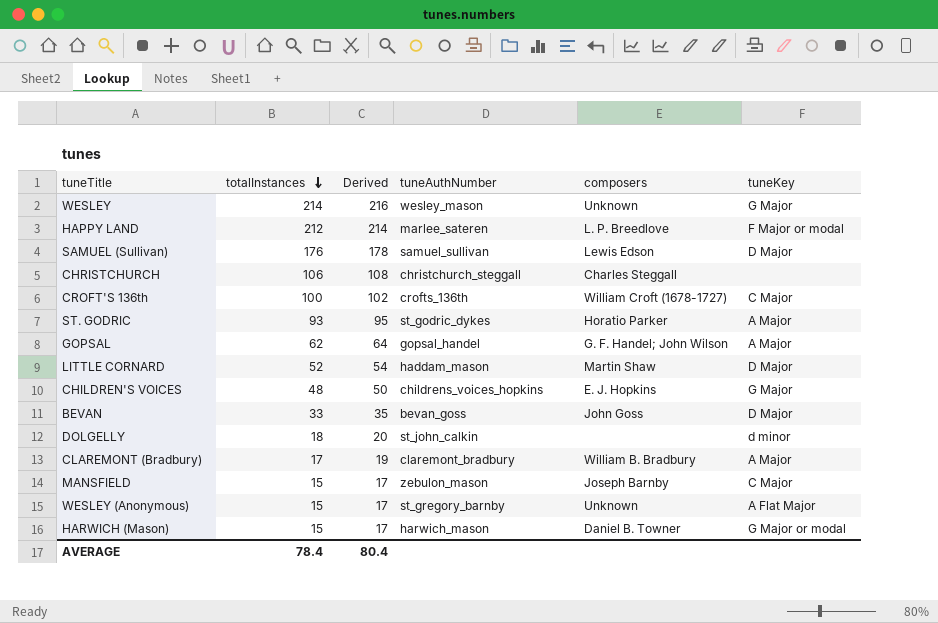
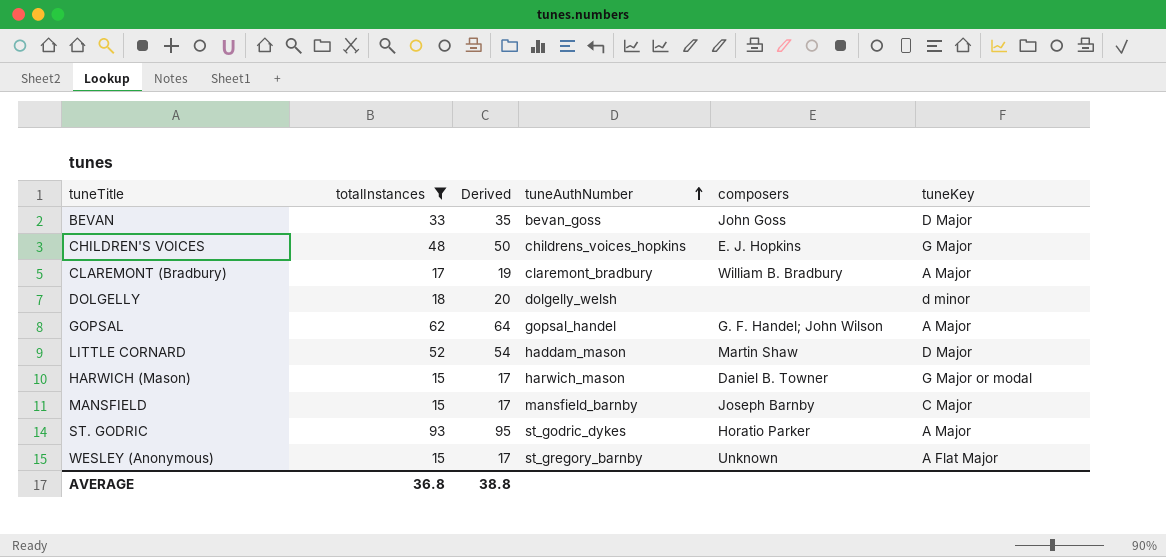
filter: none -> totalInstances <= 93
row order: totalInstances descending -> tuneAuthNumber ascending
DOLGELLY | tuneAuthNumber: st_john_calkin -> dolgelly_welsh
MANSFIELD | tuneAuthNumber: zebulon_mason -> mansfield_barnby
AVERAGE | totalInstances: 78.4 -> 36.8
AVERAGE | Derived: 80.4 -> 38.8

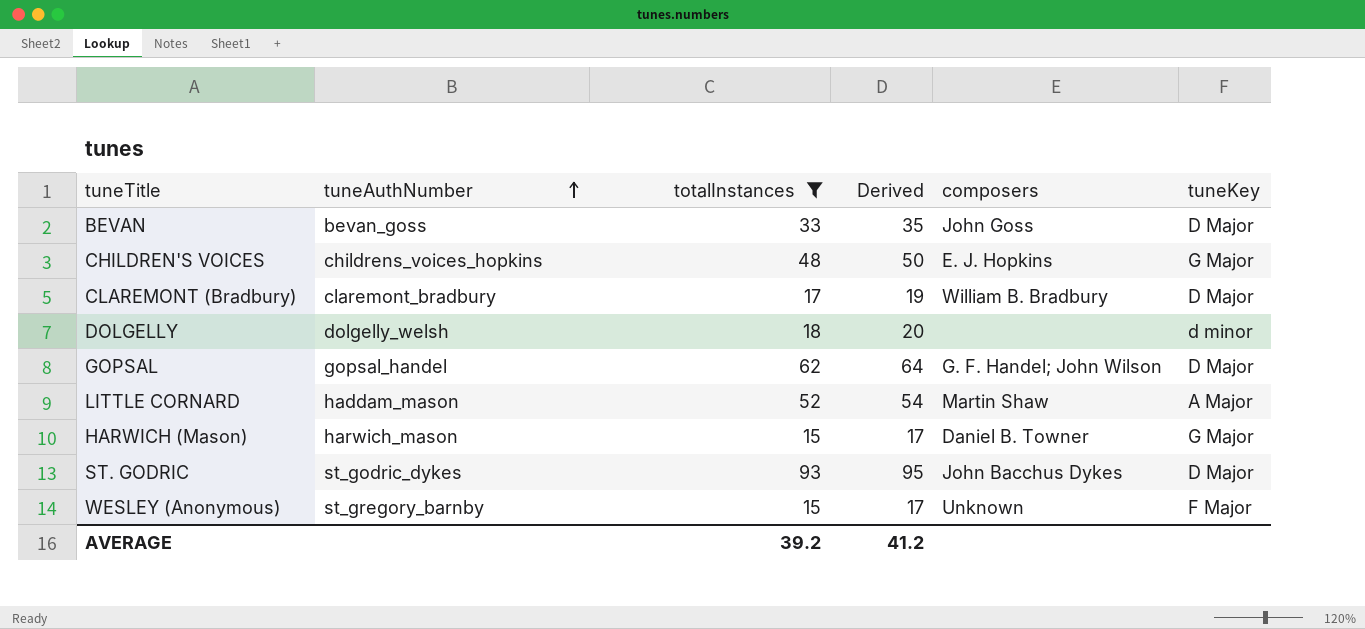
column tuneAuthNumber | position: 4 -> 2
row MANSFIELD: 15 | 17 | mansfield_barnby | Joseph Barnby | C Major -> none
CLAREMONT (Bradbury) | tuneKey: A Major -> D Major
GOPSAL | tuneKey: A Major -> D Major
LITTLE CORNARD | tuneKey: D Major -> A Major
HARWICH (Mason) | tuneKey: G Major or modal -> G Major
ST. GODRIC | composers: Horatio Parker -> John Bacchus Dykes
ST. GODRIC | tuneKey: A Major -> D Major
WESLEY (Anonymous) | tuneKey: A Flat Major -> F Major
AVERAGE | totalInstances: 36.8 -> 39.2
AVERAGE | Derived: 38.8 -> 41.2

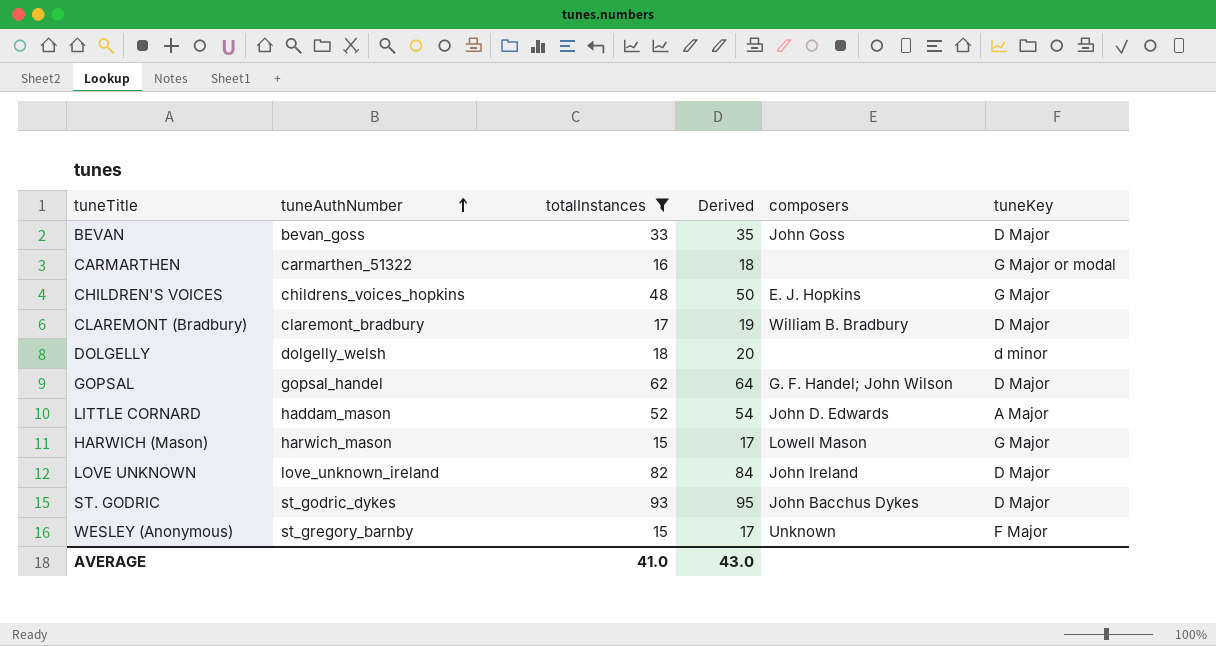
row CARMARTHEN: none -> carmarthen_51322 | 16 | 18 | none | G Major or modal
LITTLE CORNARD | composers: Martin Shaw -> John D. Edwards
HARWICH (Mason) | composers: Daniel B. Towner -> Lowell Mason
row LOVE UNKNOWN: none -> love_unknown_ireland | 82 | 84 | John Ireland | D Major
AVERAGE | totalInstances: 39.2 -> 41.0
AVERAGE | Derived: 41.2 -> 43.0

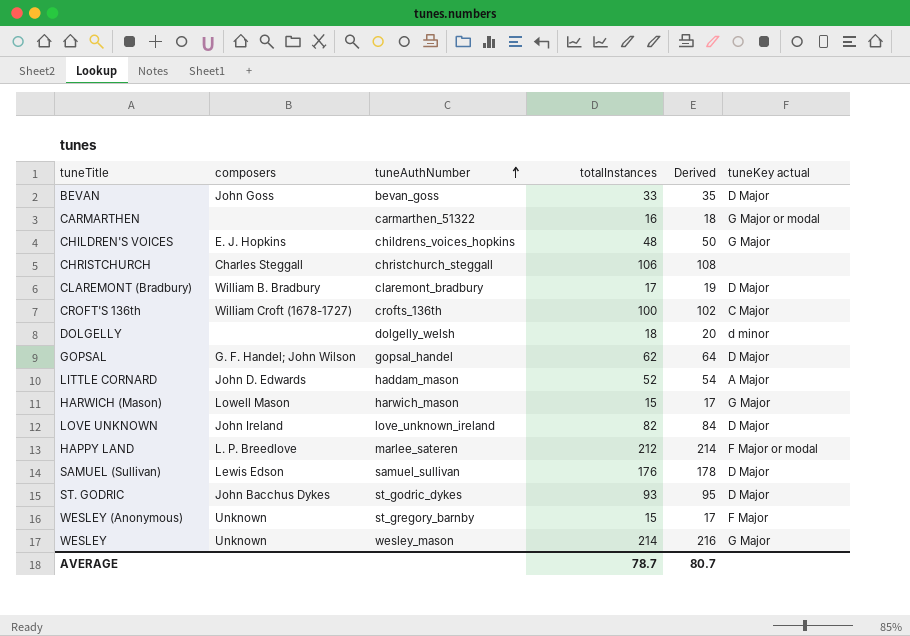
filter: totalInstances <= 93 -> none
column composers | position: 5 -> 2
column name: tuneKey -> tuneKey actual
AVERAGE | totalInstances: 41.0 -> 78.7
AVERAGE | Derived: 43.0 -> 80.7

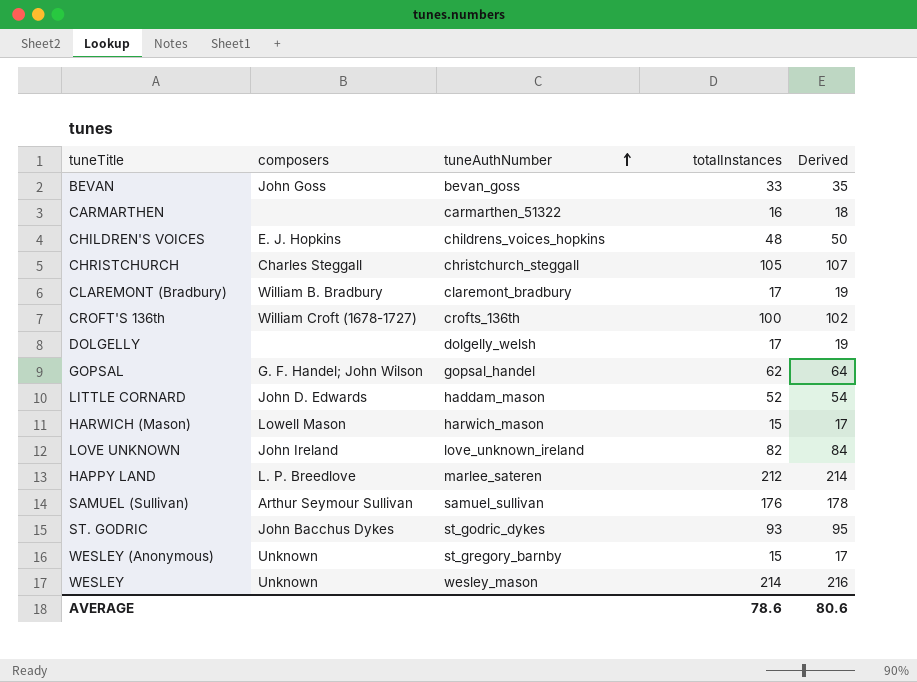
column tuneKey actual | position: 6 -> none
CHRISTCHURCH | totalInstances: 106 -> 105
CHRISTCHURCH | Derived: 108 -> 107
DOLGELLY | totalInstances: 18 -> 17
DOLGELLY | Derived: 20 -> 19
SAMUEL (Sullivan) | composers: Lewis Edson -> Arthur Seymour Sullivan
AVERAGE | totalInstances: 78.7 -> 78.6
AVERAGE | Derived: 80.7 -> 80.6

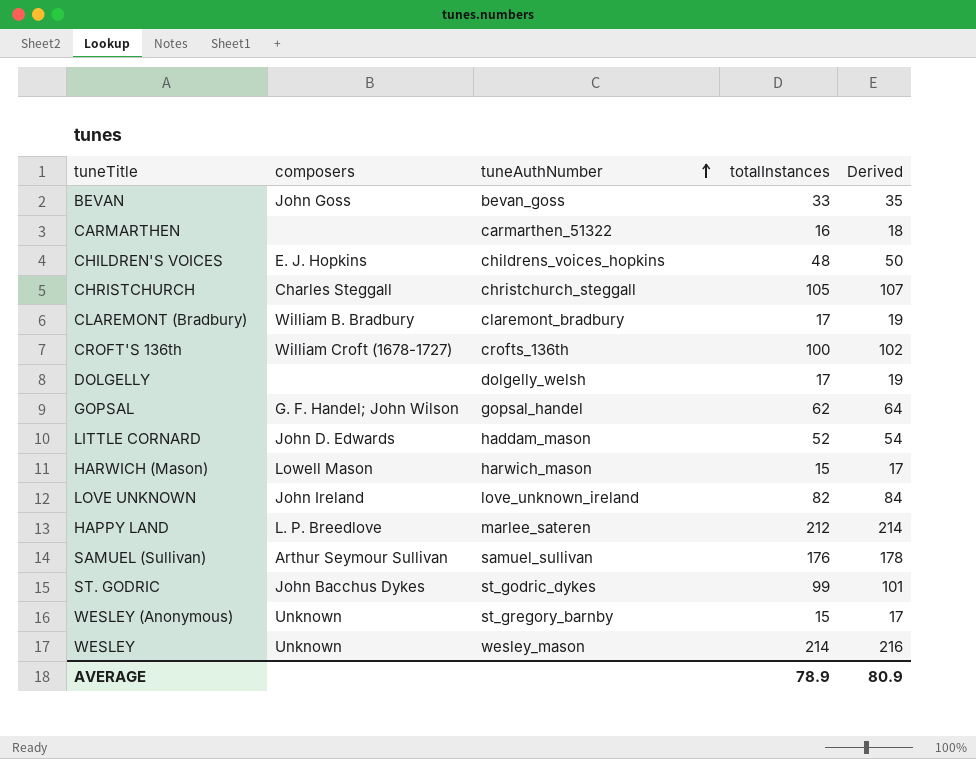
ST. GODRIC | totalInstances: 93 -> 99
ST. GODRIC | Derived: 95 -> 101
AVERAGE | totalInstances: 78.6 -> 78.9
AVERAGE | Derived: 80.6 -> 80.9

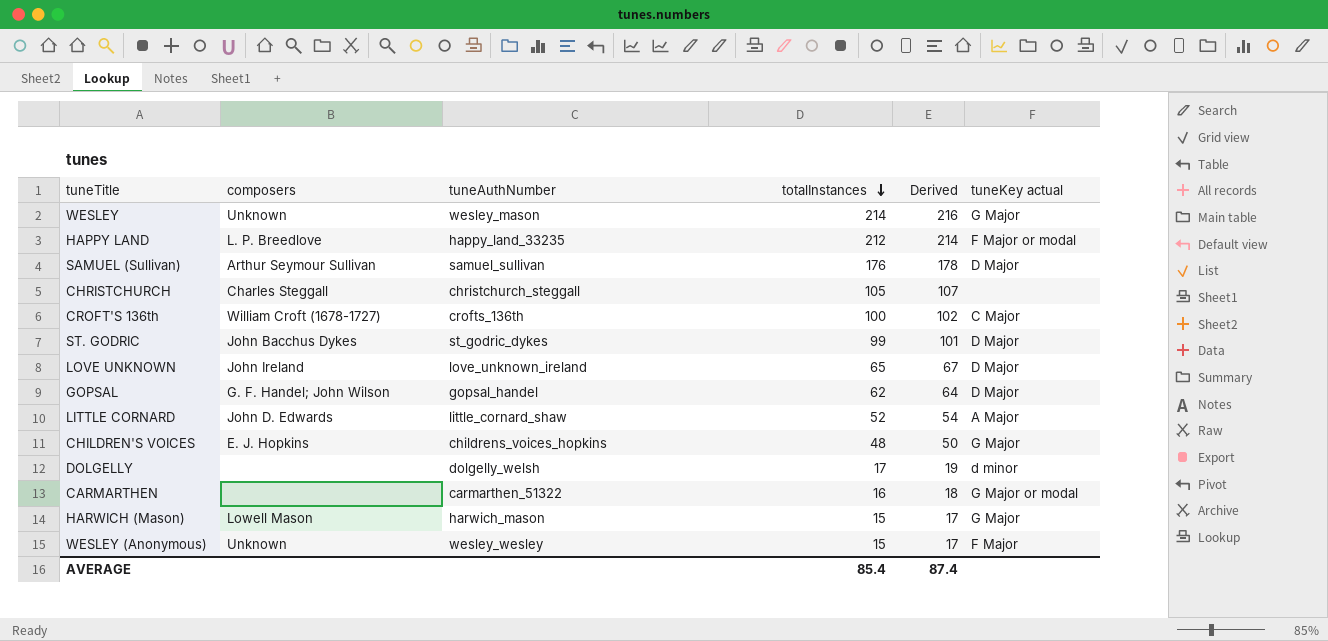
row order: tuneAuthNumber ascending -> totalInstances descending
column tuneKey actual | position: none -> 6
row BEVAN: John Goss | bevan_goss | 33 | 35 -> none
row CLAREMONT (Bradbury): William B. Bradbury | claremont_bradbury | 17 | 19 -> none
HAPPY LAND | tuneAuthNumber: marlee_sateren -> happy_land_33235
LOVE UNKNOWN | totalInstances: 82 -> 65
LOVE UNKNOWN | Derived: 84 -> 67
LITTLE CORNARD | tuneAuthNumber: haddam_mason -> little_cornard_shaw
WESLEY (Anonymous) | tuneAuthNumber: st_gregory_barnby -> wesley_wesley
AVERAGE | totalInstances: 78.9 -> 85.4
AVERAGE | Derived: 80.9 -> 87.4

